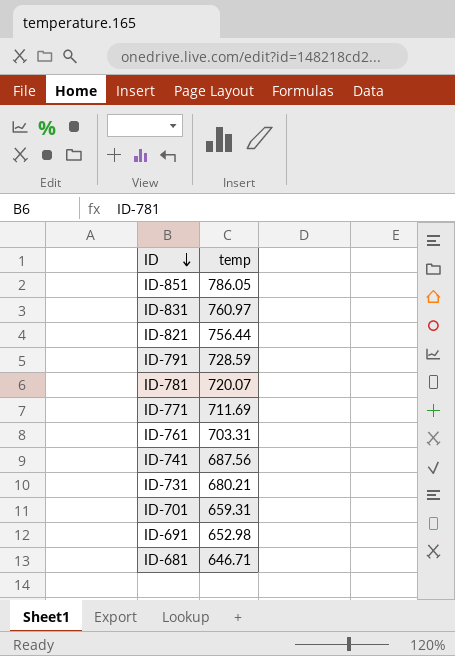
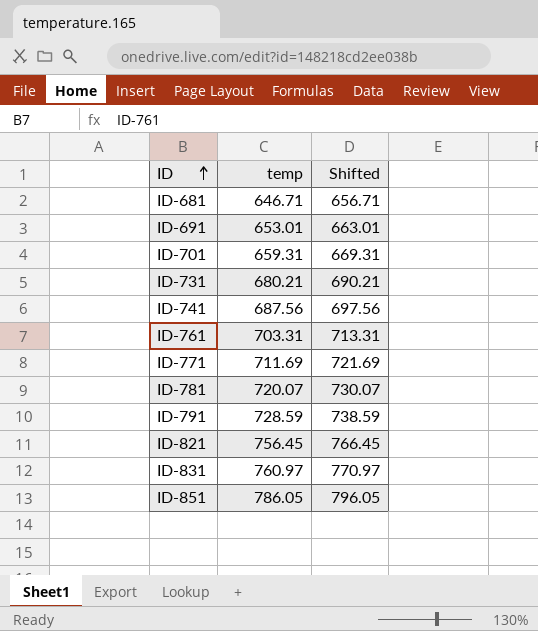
row order: ID descending -> ID ascending
column Shifted | formula: none -> [temp] + 10
ID-691 | temp: 652.98 -> 653.01
ID-821 | temp: 756.44 -> 756.45

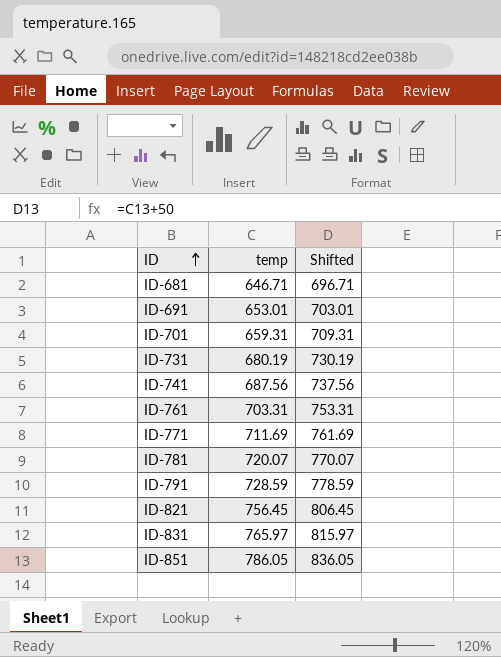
column Shifted | formula: [temp] + 10 -> [temp] + 50
ID-731 | temp: 680.21 -> 680.19
ID-831 | temp: 760.97 -> 765.97

